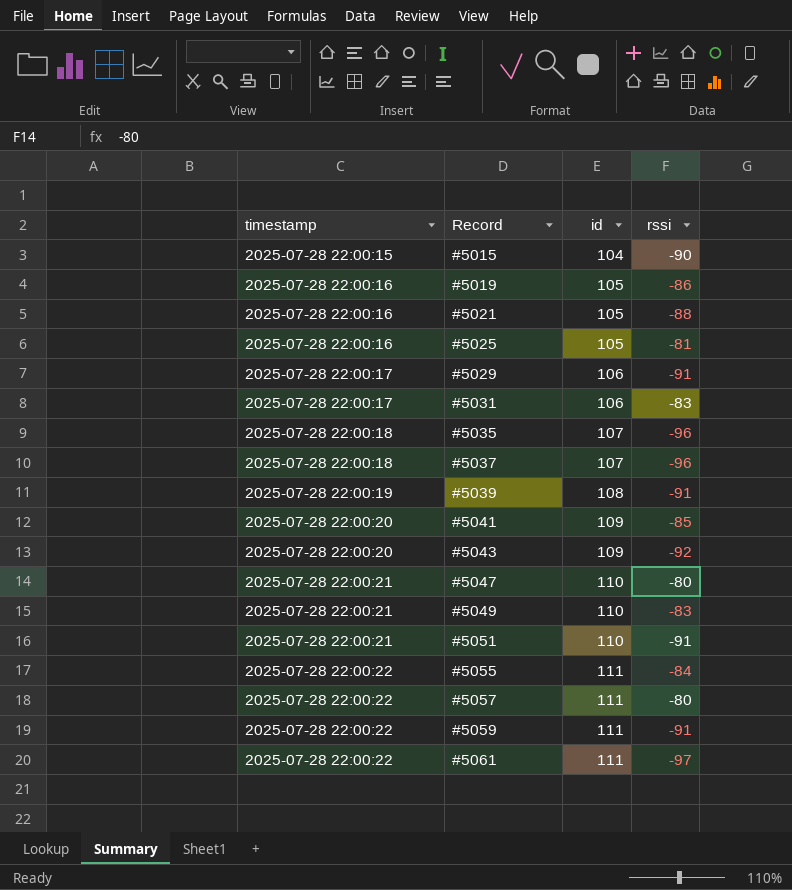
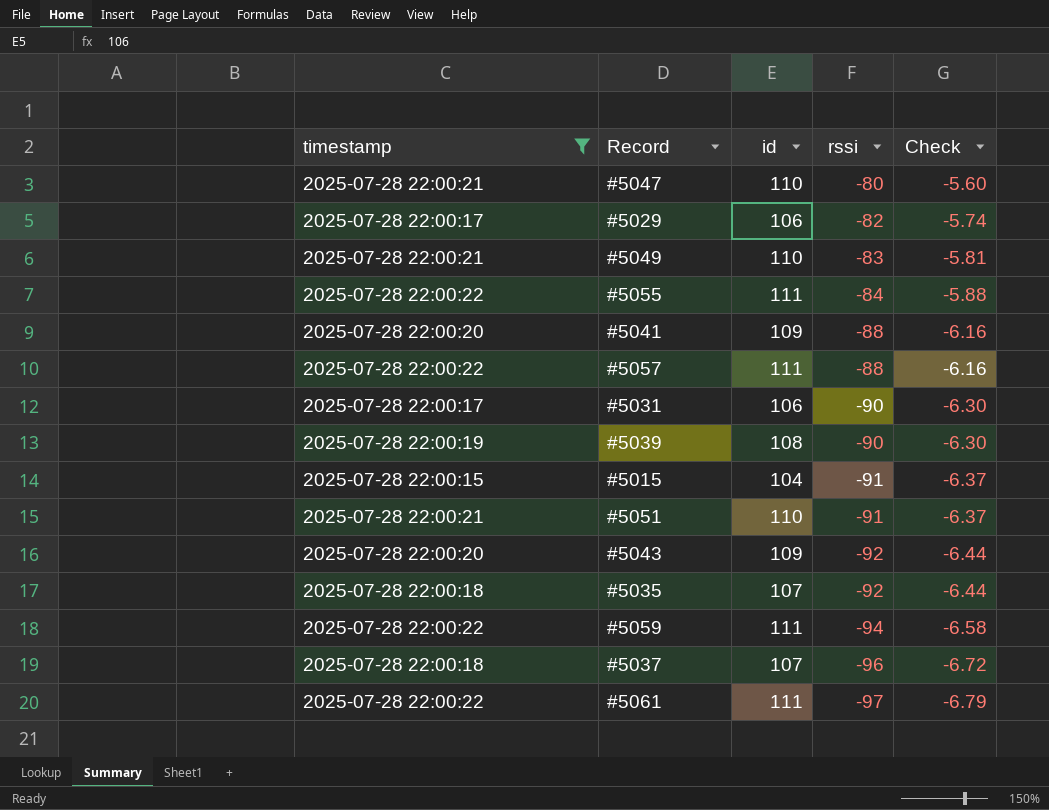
filter: none -> timestamp != 2025-07-28 22:00:16
row order: timestamp ascending -> rssi descending
column Check | formula: none -> [rssi] * 0.07
#5029 | rssi: -91 -> -82
#5041 | rssi: -85 -> -88
#5057 | rssi: -80 -> -88
#5031 | rssi: -83 -> -90
#5039 | rssi: -91 -> -90
#5015 | rssi: -90 -> -91
#5035 | rssi: -96 -> -92
#5059 | rssi: -91 -> -94

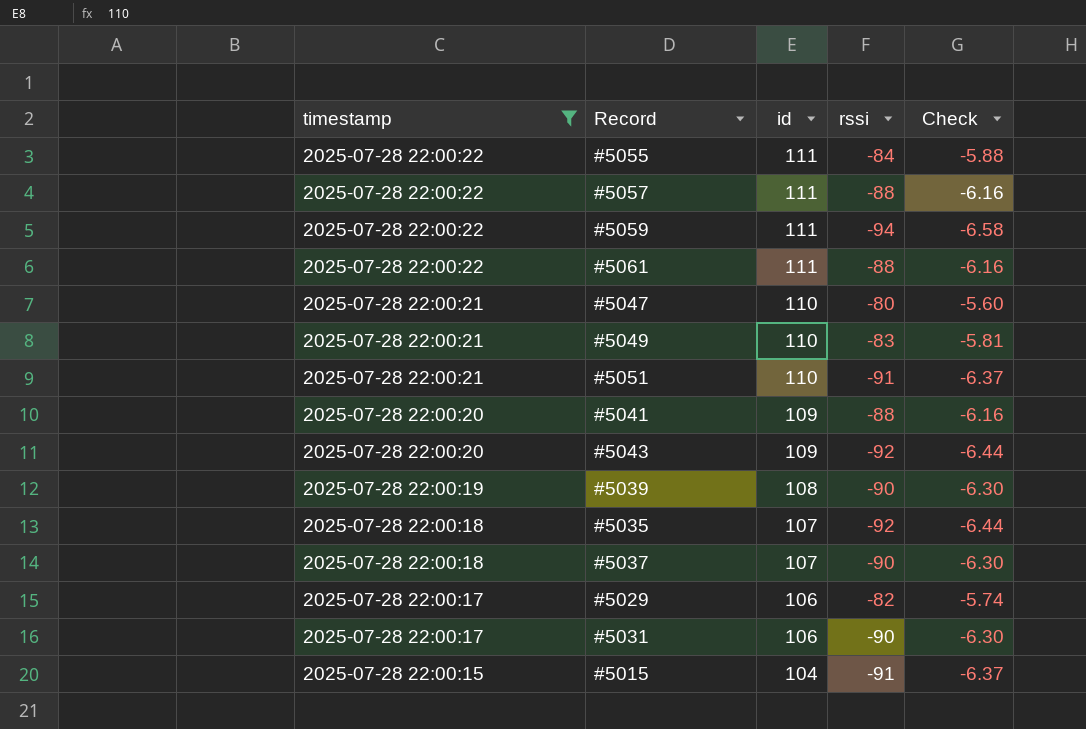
row order: rssi descending -> timestamp descending
#5061 | rssi: -97 -> -88
#5061 | Check: -6.79 -> -6.16
#5037 | rssi: -96 -> -90
#5037 | Check: -6.72 -> -6.30

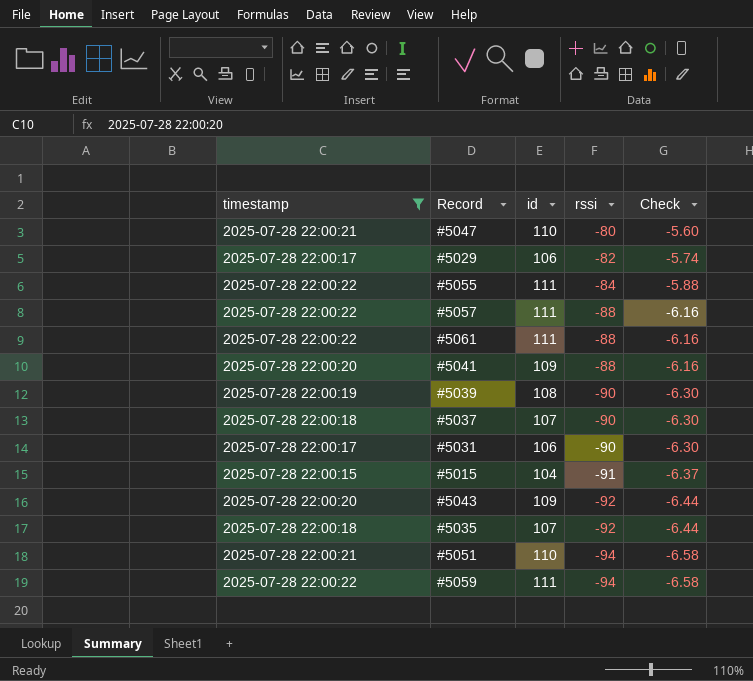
row order: timestamp descending -> rssi descending
row #5049: 2025-07-28 22:00:21 | 110 | -83 | -5.81 -> none
#5051 | rssi: -91 -> -94
#5051 | Check: -6.37 -> -6.58

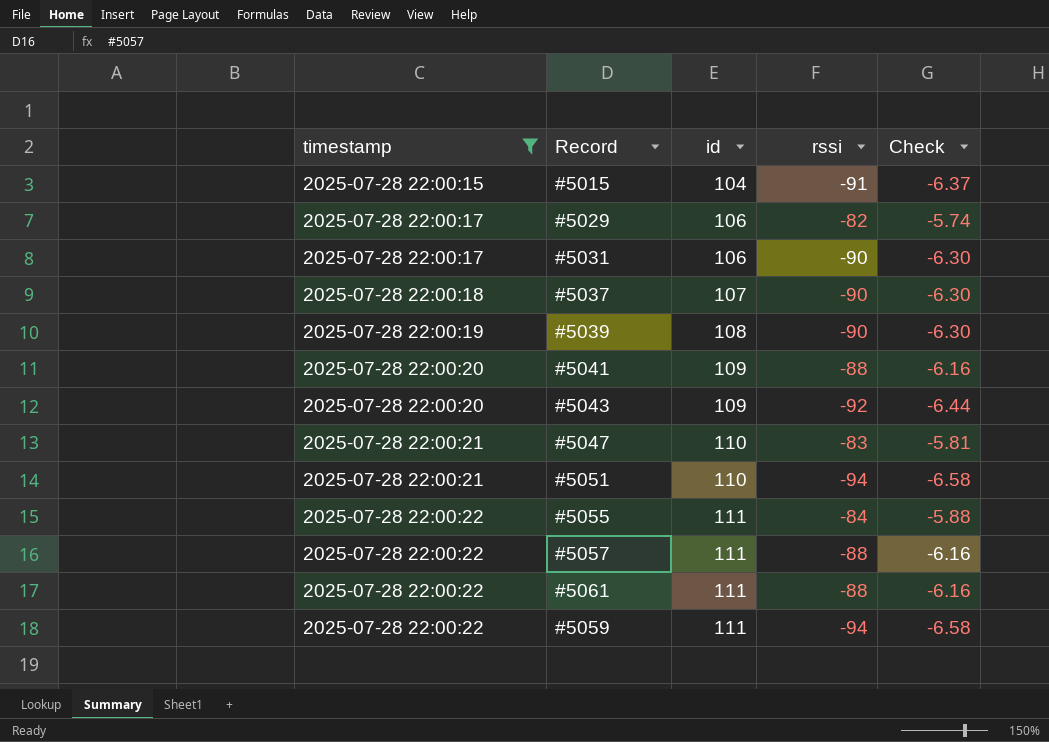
row order: rssi descending -> timestamp ascending
row #5035: 2025-07-28 22:00:18 | 107 | -92 | -6.44 -> none
#5047 | rssi: -80 -> -83
#5047 | Check: -5.60 -> -5.81

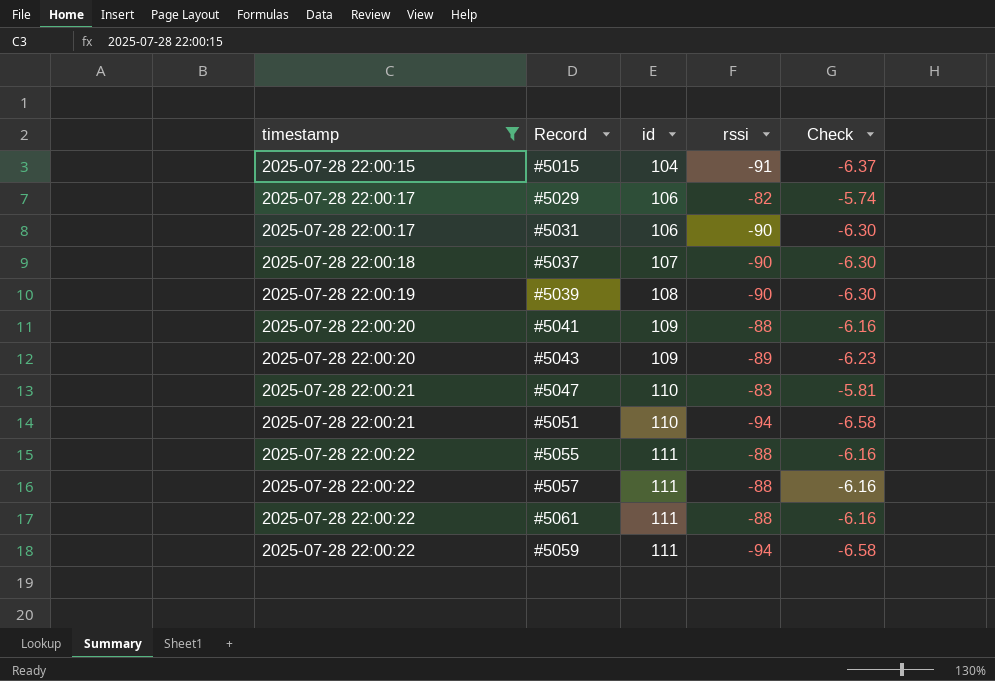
#5043 | rssi: -92 -> -89
#5043 | Check: -6.44 -> -6.23
#5055 | rssi: -84 -> -88
#5055 | Check: -5.88 -> -6.16

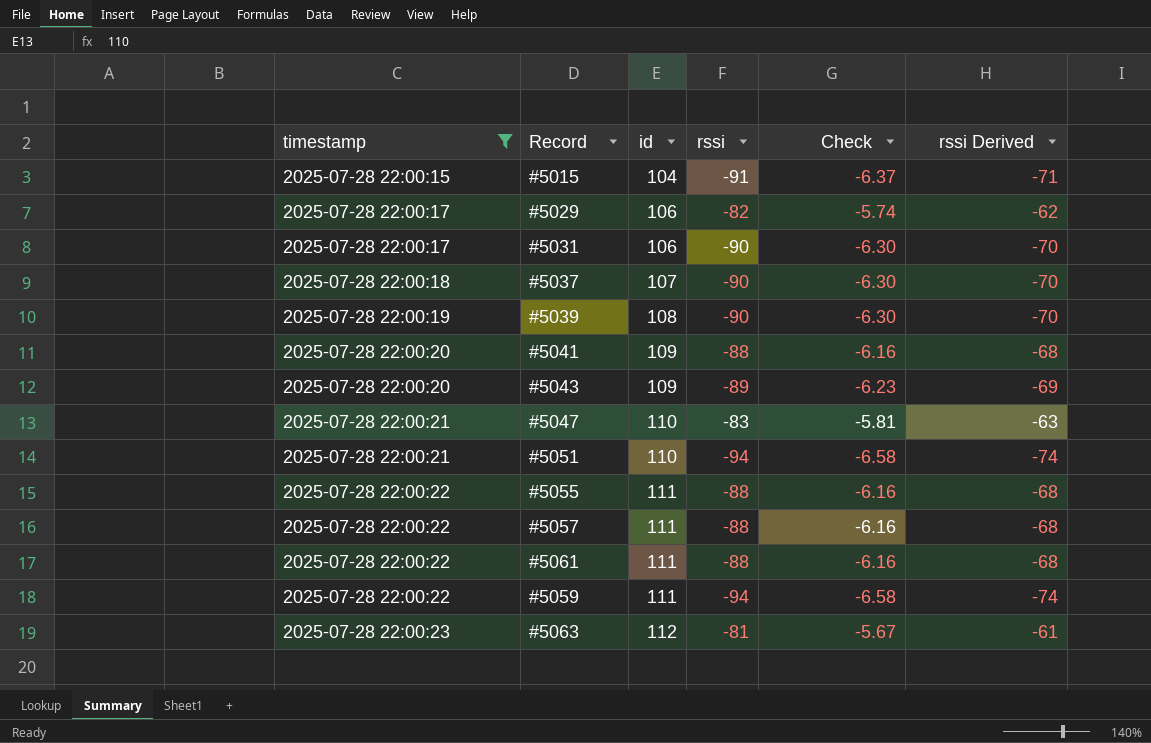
column rssi Derived | formula: none -> [rssi] + 20
row #5063: none -> 2025-07-28 22:00:23 | 112 | -81 | -5.67 | -61

